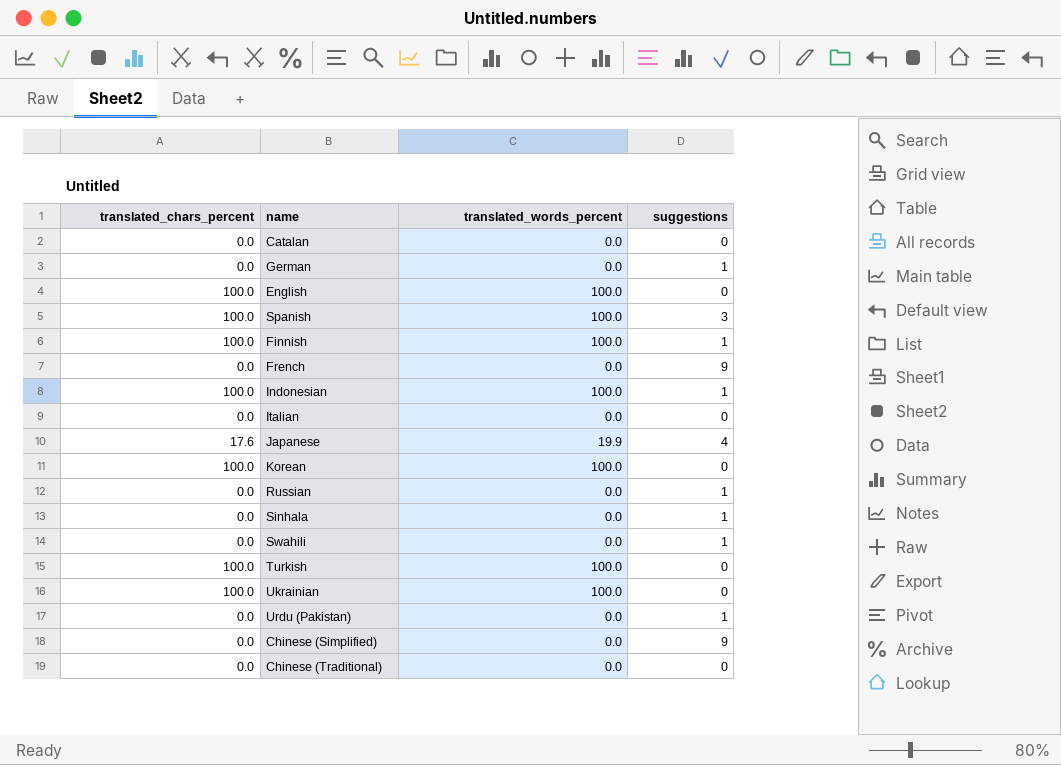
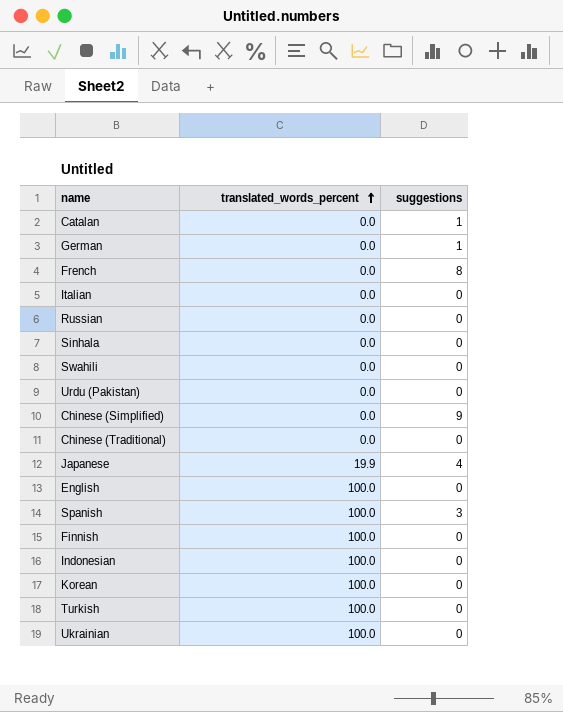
row order: none -> translated_words_percent ascending
column translated_chars_percent | position: 1 -> none
Catalan | suggestions: 0 -> 1
French | suggestions: 9 -> 8
Russian | suggestions: 1 -> 0
Sinhala | suggestions: 1 -> 0
Swahili | suggestions: 1 -> 0
Urdu (Pakistan) | suggestions: 1 -> 0
Finnish | suggestions: 1 -> 0
Indonesian | suggestions: 1 -> 0

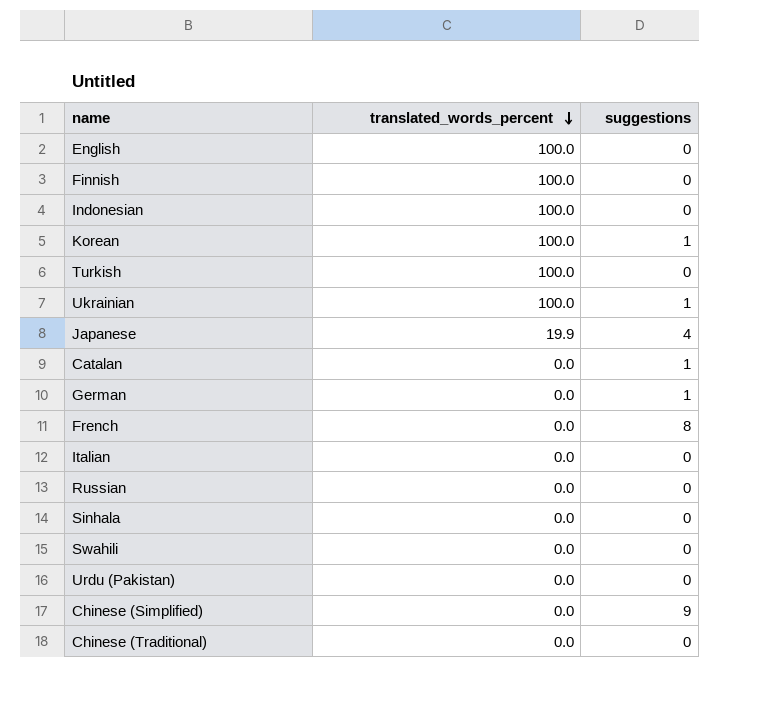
row order: translated_words_percent ascending -> translated_words_percent descending
row Spanish: 100.0 | 3 -> none
Korean | suggestions: 0 -> 1
Ukrainian | suggestions: 0 -> 1

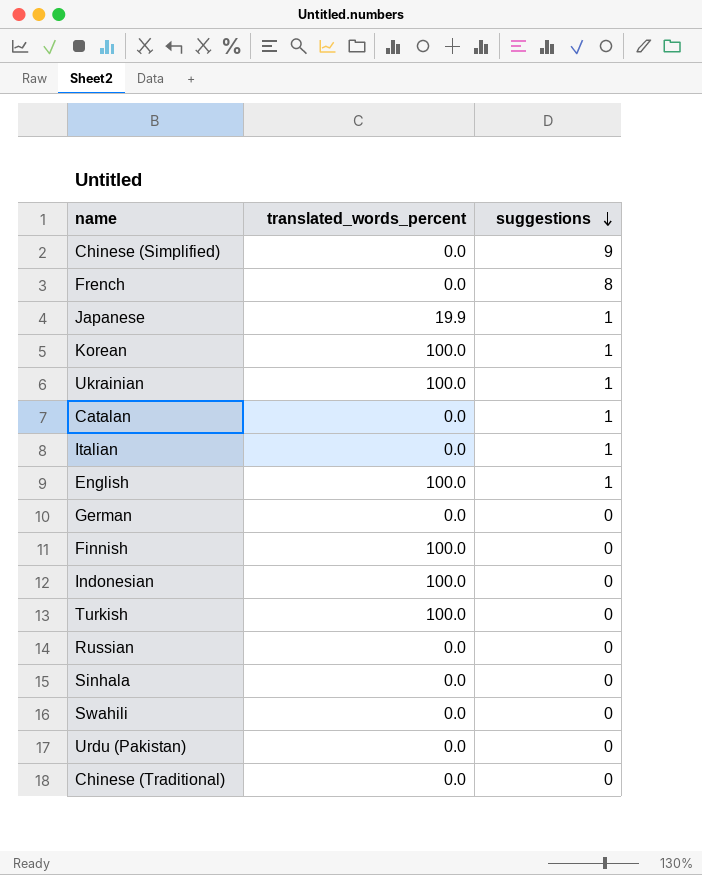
row order: translated_words_percent descending -> suggestions descending
Japanese | suggestions: 4 -> 1
Italian | suggestions: 0 -> 1
English | suggestions: 0 -> 1
German | suggestions: 1 -> 0

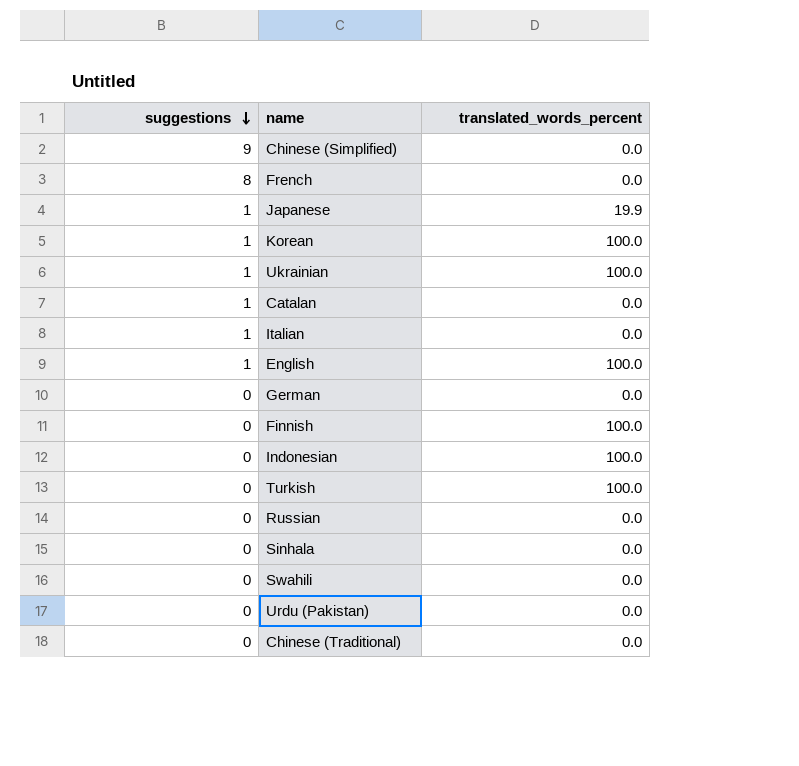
column suggestions | position: 3 -> 1

